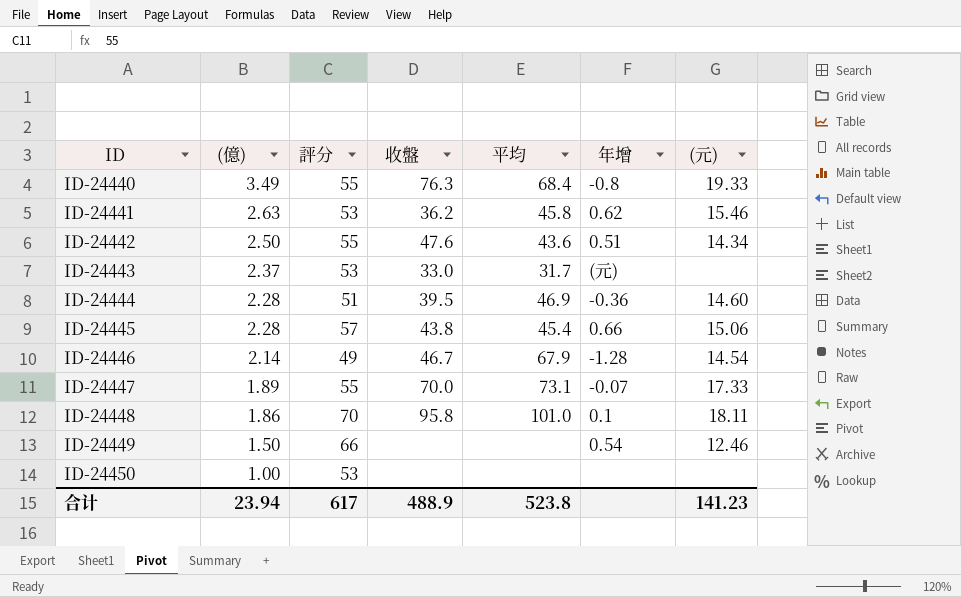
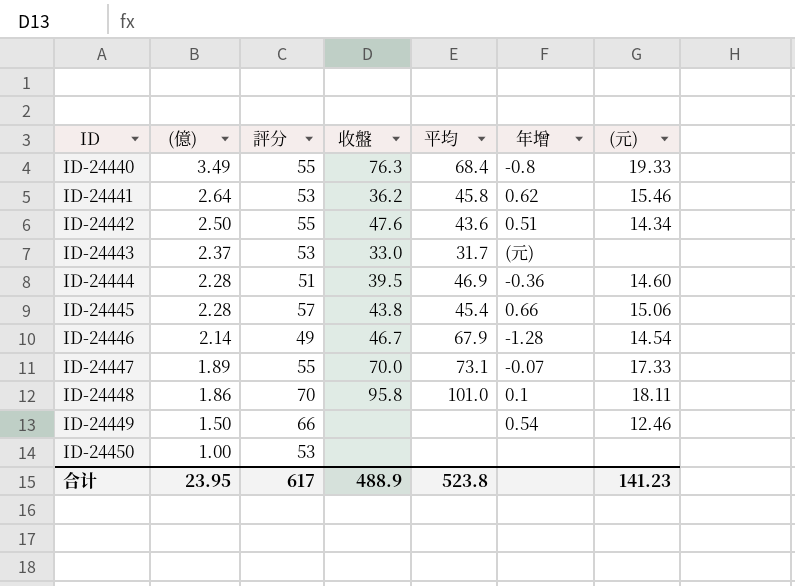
ID-24441 | (億): 2.63 -> 2.64
合计 | (億): 23.94 -> 23.95

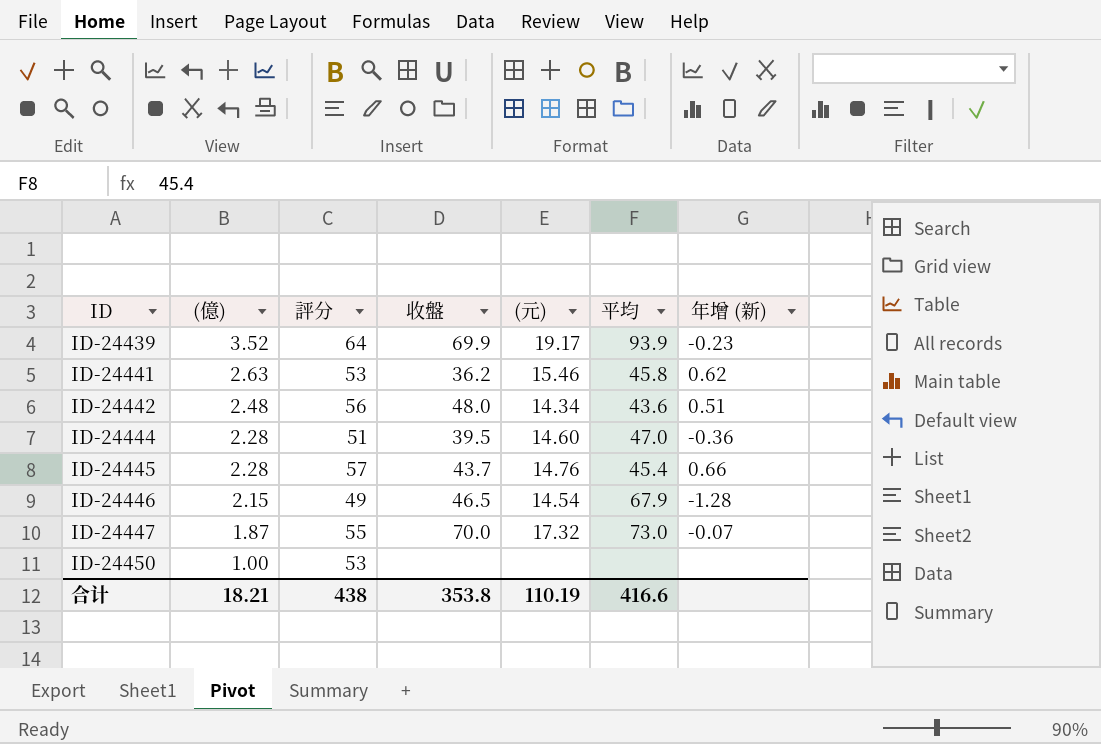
column (元) | position: 7 -> 5
column name: 年增 -> 年增 (新)
row ID-24440: 3.49 | 55 | 76.3 | 68.4 | -0.8 | 19.33 -> none
row ID-24443: 2.37 | 53 | 33.0 | 31.7 | (元) | none -> none
row ID-24448: 1.86 | 70 | 95.8 | 101.0 | 0.1 | 18.11 -> none
row ID-24449: 1.50 | 66 | none | none | 0.54 | 12.46 -> none
row ID-24439: none -> 3.52 | 64 | 69.9 | 19.17 | 93.9 | -0.23
ID-24441 | (億): 2.64 -> 2.63
ID-24442 | (億): 2.50 -> 2.48
ID-24442 | 評分: 55 -> 56
ID-24442 | 收盤: 47.6 -> 48.0
ID-24444 | 平均: 46.9 -> 47.0
ID-24445 | 收盤: 43.8 -> 43.7
ID-24445 | (元): 15.06 -> 14.76
ID-24446 | (億): 2.14 -> 2.15
ID-24446 | 收盤: 46.7 -> 46.5
ID-24447 | (億): 1.89 -> 1.87
ID-24447 | (元): 17.33 -> 17.32
ID-24447 | 平均: 73.1 -> 73.0
合计 | (億): 23.95 -> 18.21
合计 | 評分: 617 -> 438
合计 | 收盤: 488.9 -> 353.8
合计 | (元): 141.23 -> 110.19
合计 | 平均: 523.8 -> 416.6

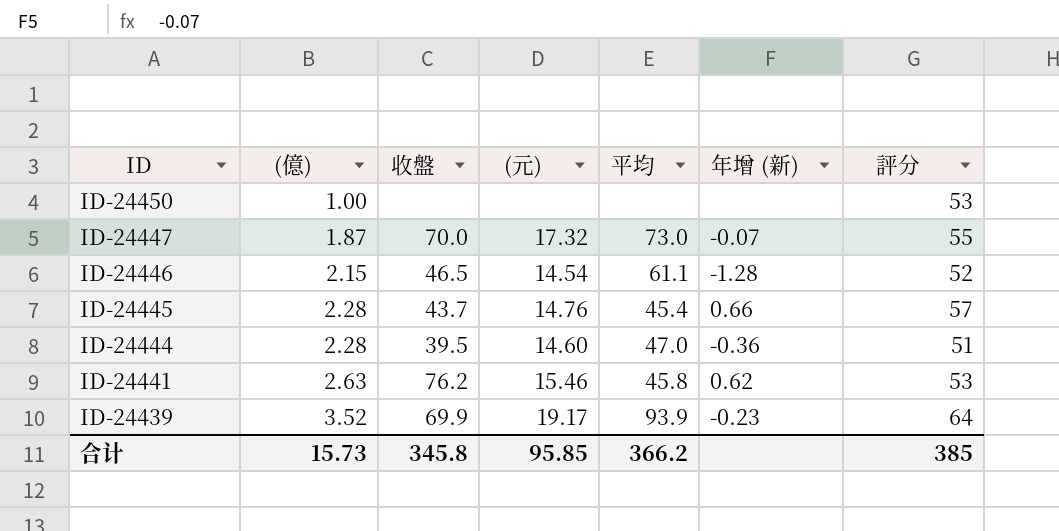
row order: ID ascending -> ID descending
column 評分 | position: 3 -> 7
row ID-24442: 2.48 | 56 | 48.0 | 14.34 | 43.6 | 0.51 -> none
ID-24446 | 平均: 67.9 -> 61.1
ID-24446 | 評分: 49 -> 52
ID-24441 | 收盤: 36.2 -> 76.2
合计 | (億): 18.21 -> 15.73
合计 | 收盤: 353.8 -> 345.8
合计 | (元): 110.19 -> 95.85
合计 | 平均: 416.6 -> 366.2
合计 | 評分: 438 -> 385

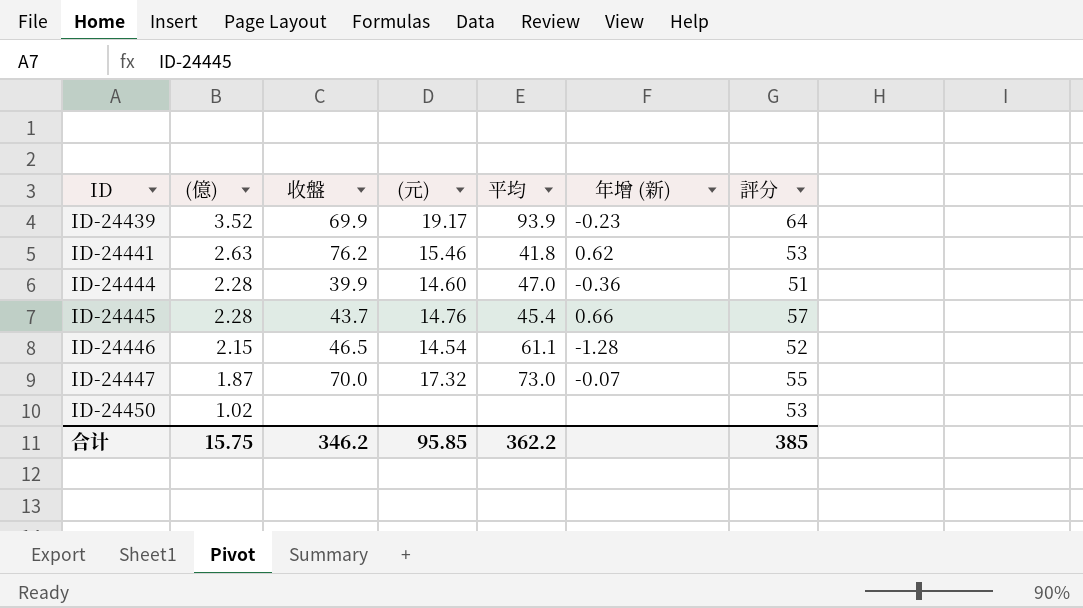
row order: ID descending -> ID ascending
ID-24441 | 平均: 45.8 -> 41.8
ID-24444 | 收盤: 39.5 -> 39.9
ID-24450 | (億): 1.00 -> 1.02
合计 | (億): 15.73 -> 15.75
合计 | 收盤: 345.8 -> 346.2
合计 | 平均: 366.2 -> 362.2

